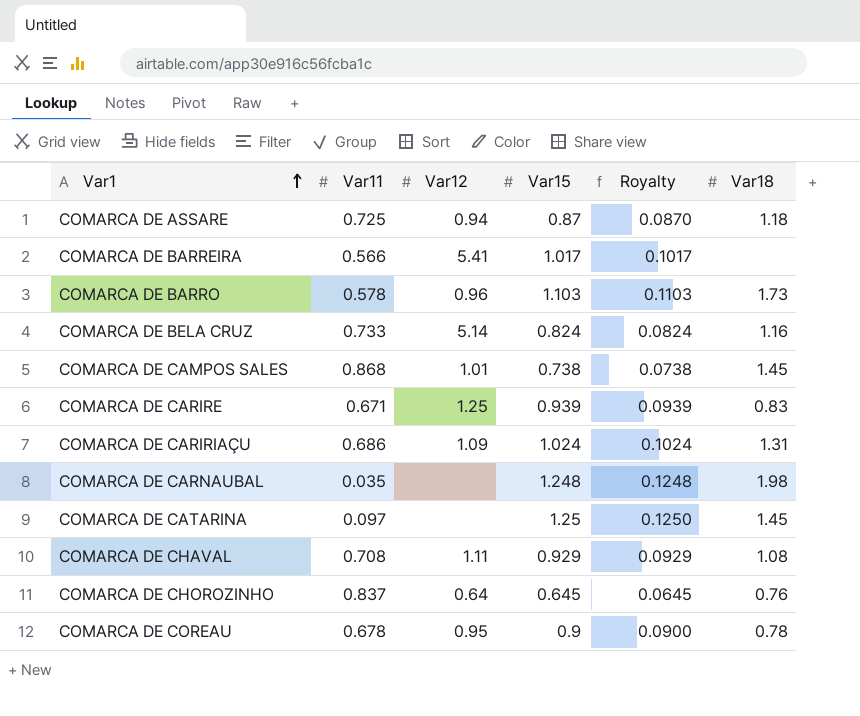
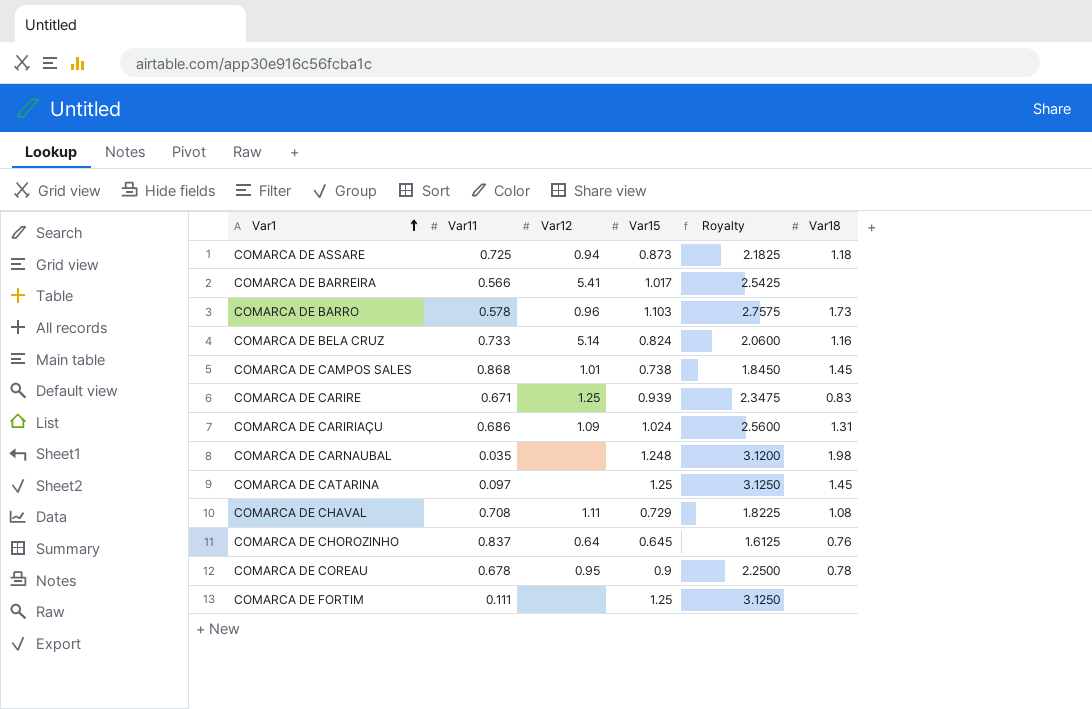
column Royalty | formula: [Var15] * 0.1 -> [Var15] * 2.5
COMARCA DE ASSARE | Var15: 0.87 -> 0.873
COMARCA DE CHAVAL | Var15: 0.929 -> 0.729
row COMARCA DE FORTIM: none -> 0.111 | none | 1.25 | 3.1250 | none

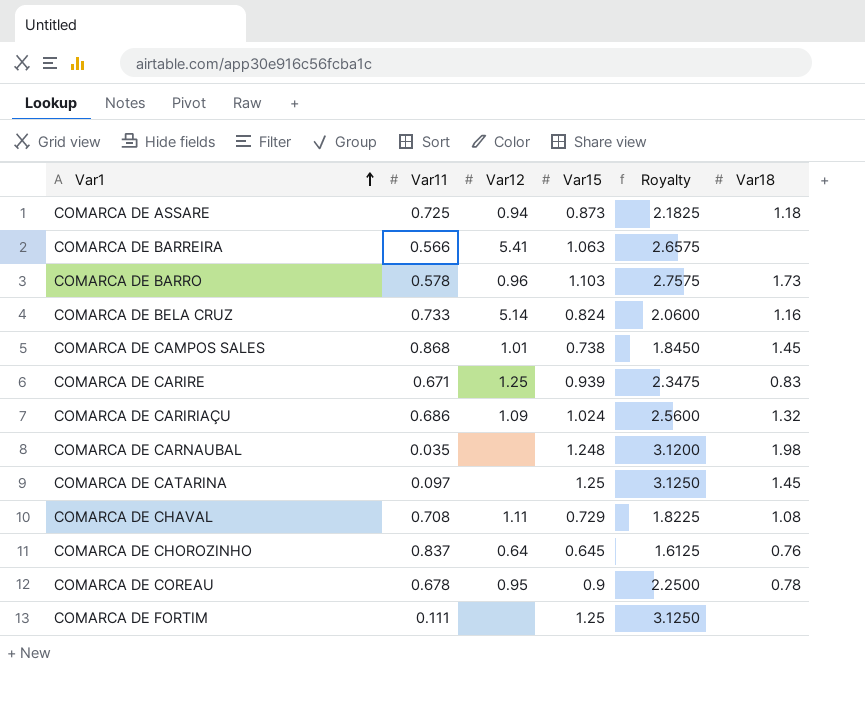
COMARCA DE BARREIRA | Var15: 1.017 -> 1.063
COMARCA DE BARREIRA | Royalty: 2.5425 -> 2.6575
COMARCA DE CARIRIAÇU | Var18: 1.31 -> 1.32

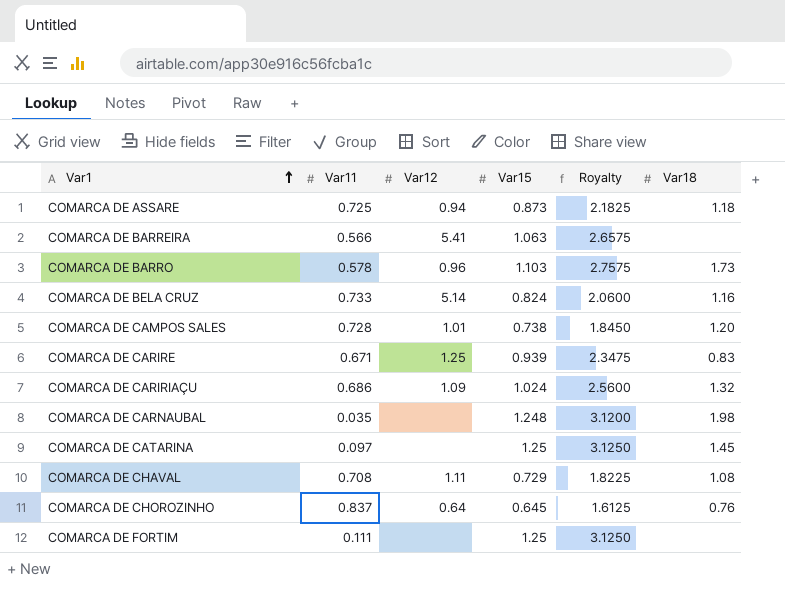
row COMARCA DE COREAU: 0.678 | 0.95 | 0.9 | 2.2500 | 0.78 -> none
COMARCA DE CAMPOS SALES | Var11: 0.868 -> 0.728
COMARCA DE CAMPOS SALES | Var18: 1.45 -> 1.20

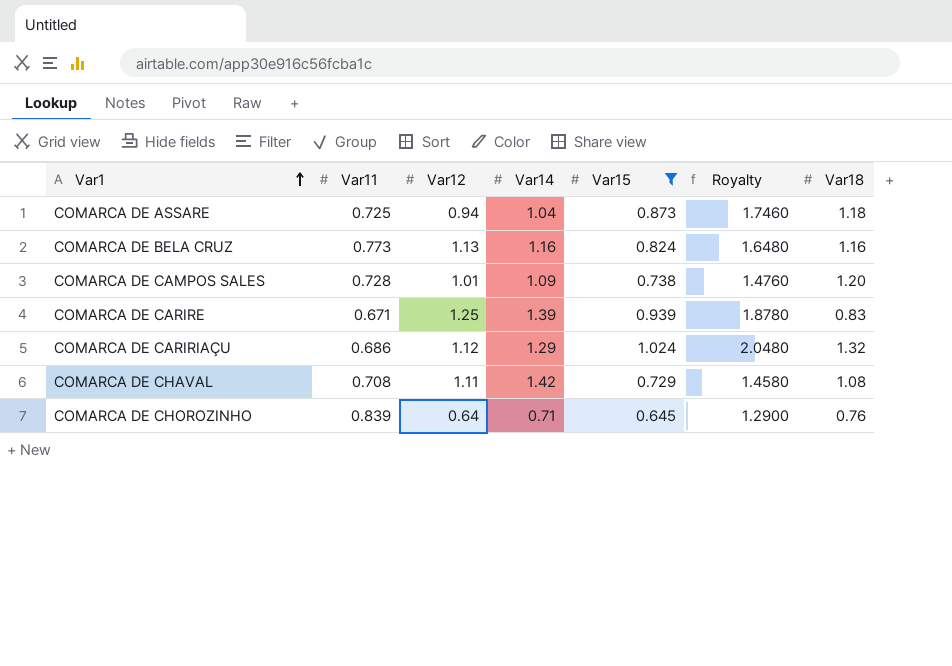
filter: none -> Var15 <= 1.024
column Var14 | position: none -> 4
column Royalty | formula: [Var15] * 2.5 -> [Var15] * 2
COMARCA DE BELA CRUZ | Var11: 0.733 -> 0.773
COMARCA DE BELA CRUZ | Var12: 5.14 -> 1.13
COMARCA DE CARIRIAÇU | Var12: 1.09 -> 1.12
COMARCA DE CHOROZINHO | Var11: 0.837 -> 0.839

